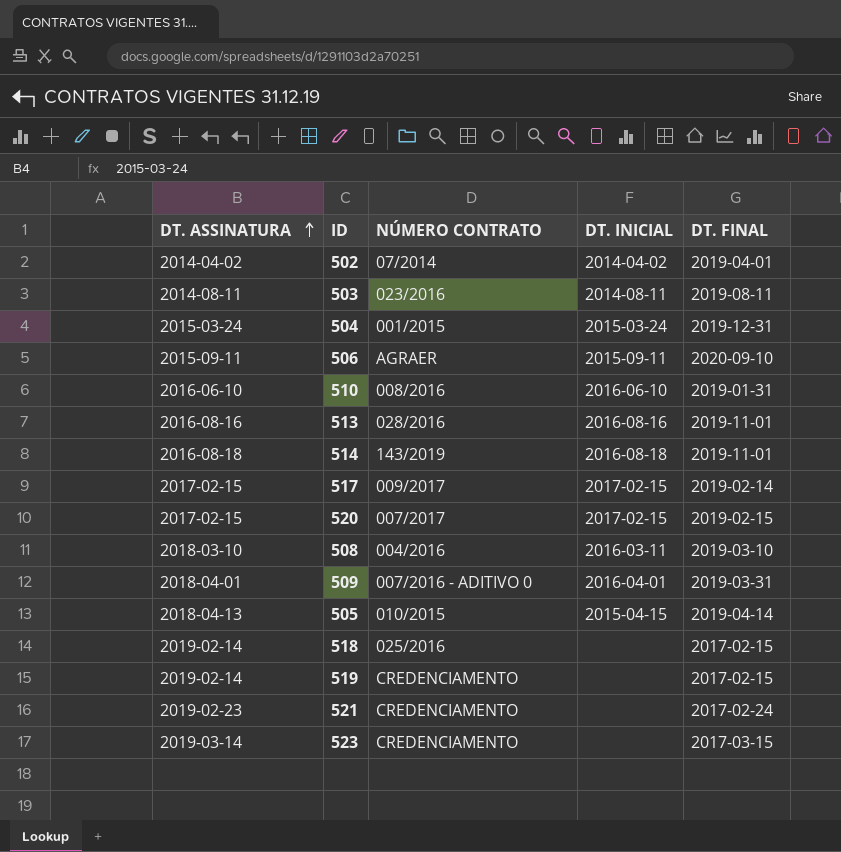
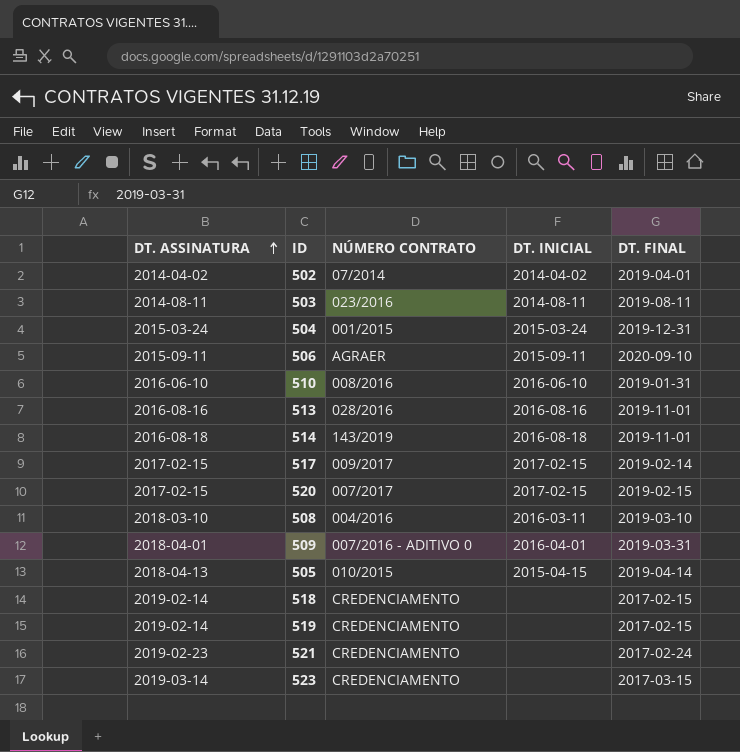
518 | NÚMERO CONTRATO: 025/2016 -> CREDENCIAMENTO

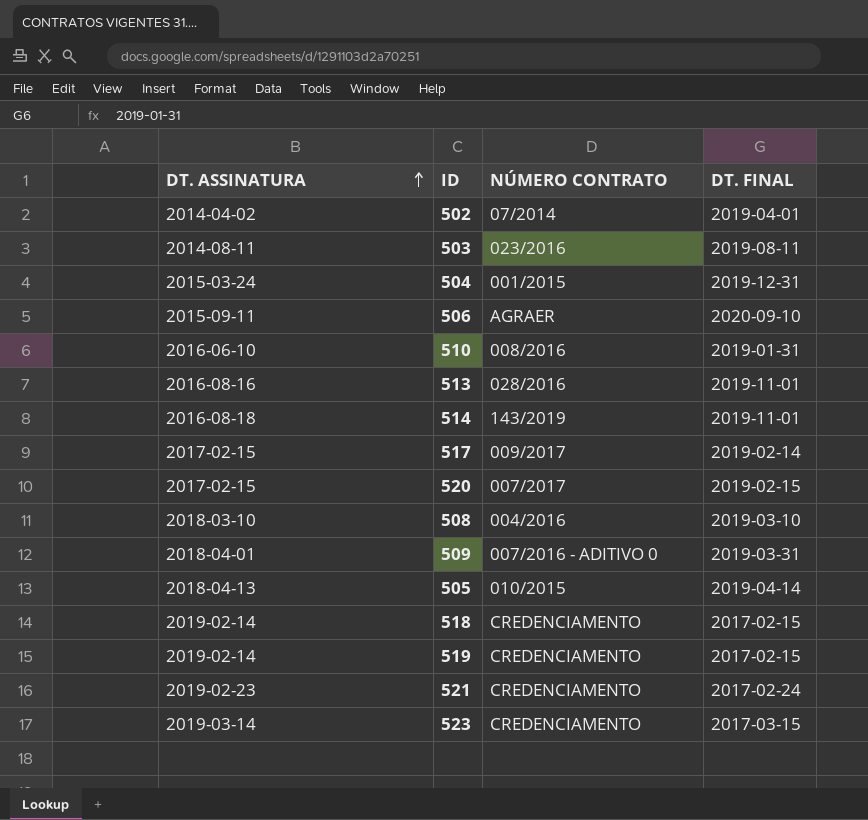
column DT. INICIAL | position: 4 -> none

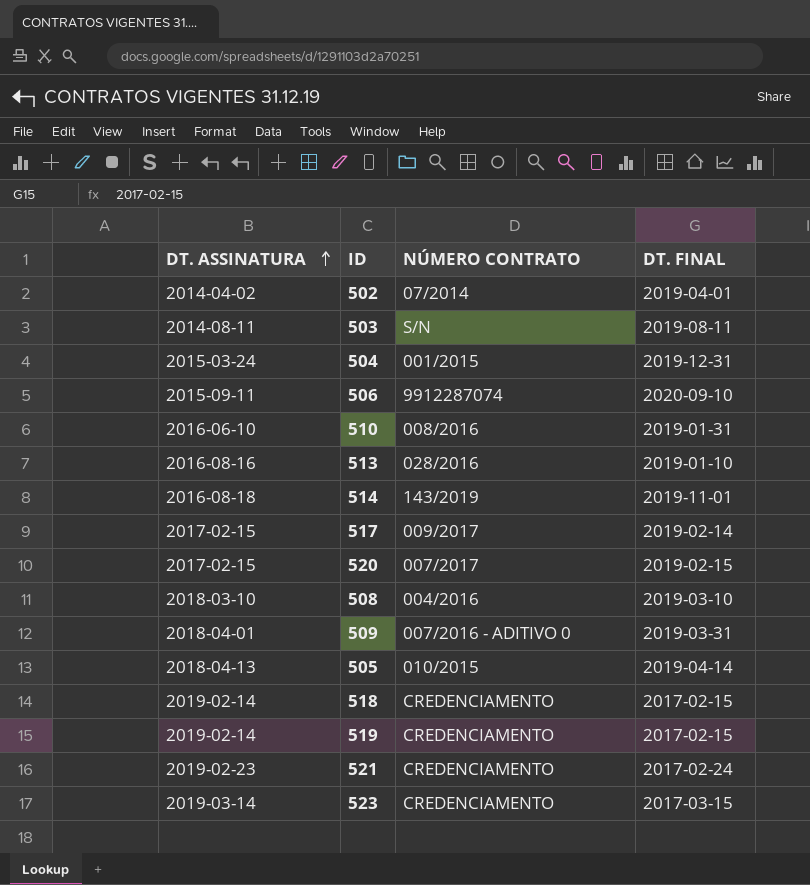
503 | NÚMERO CONTRATO: 023/2016 -> S/N
506 | NÚMERO CONTRATO: AGRAER -> 9912287074
513 | DT. FINAL: 2019-11-01 -> 2019-01-10

